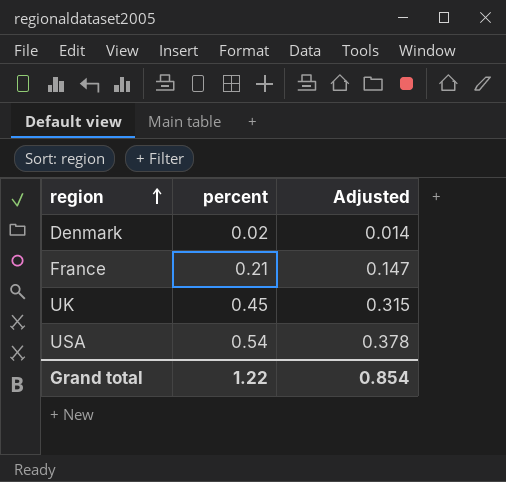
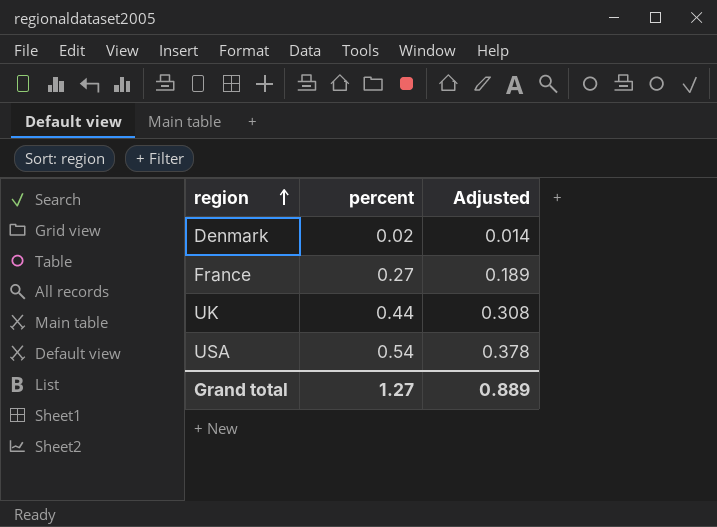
France | percent: 0.21 -> 0.27
France | Adjusted: 0.147 -> 0.189
UK | percent: 0.45 -> 0.44
UK | Adjusted: 0.315 -> 0.308
Grand total | percent: 1.22 -> 1.27
Grand total | Adjusted: 0.854 -> 0.889

